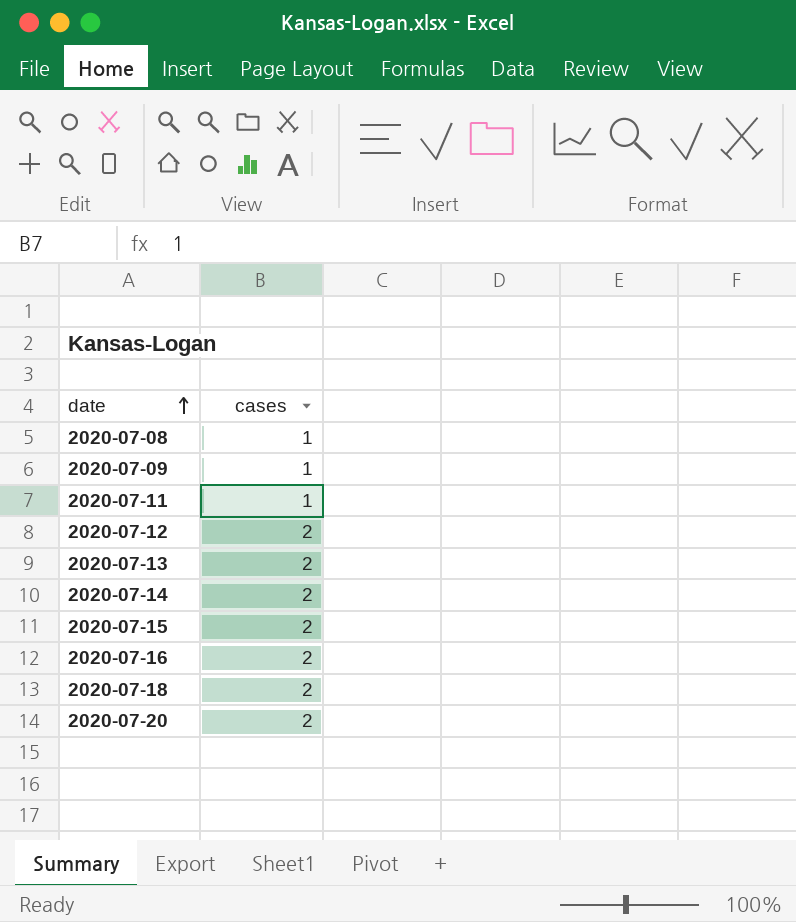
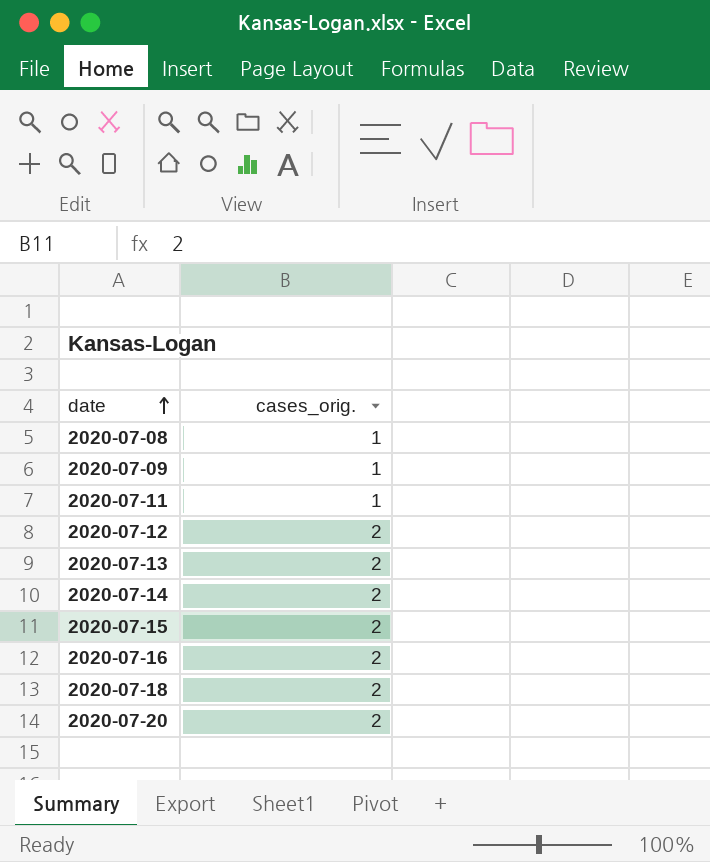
column name: cases -> cases_orig.

